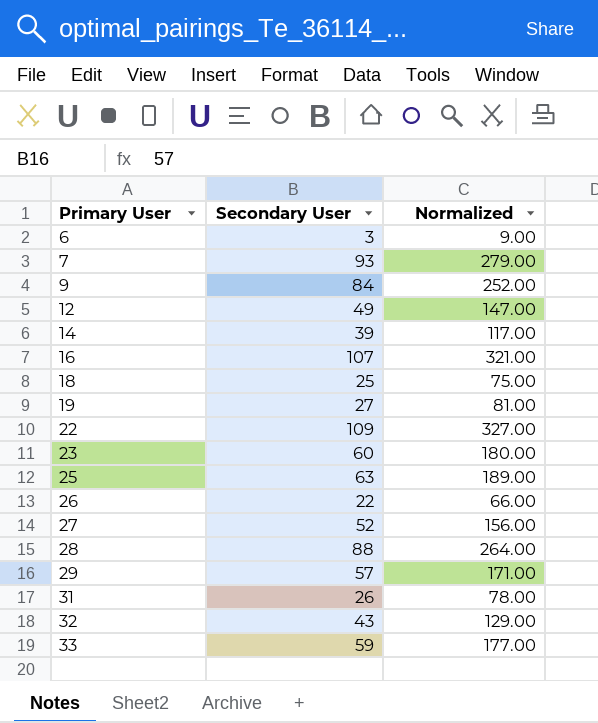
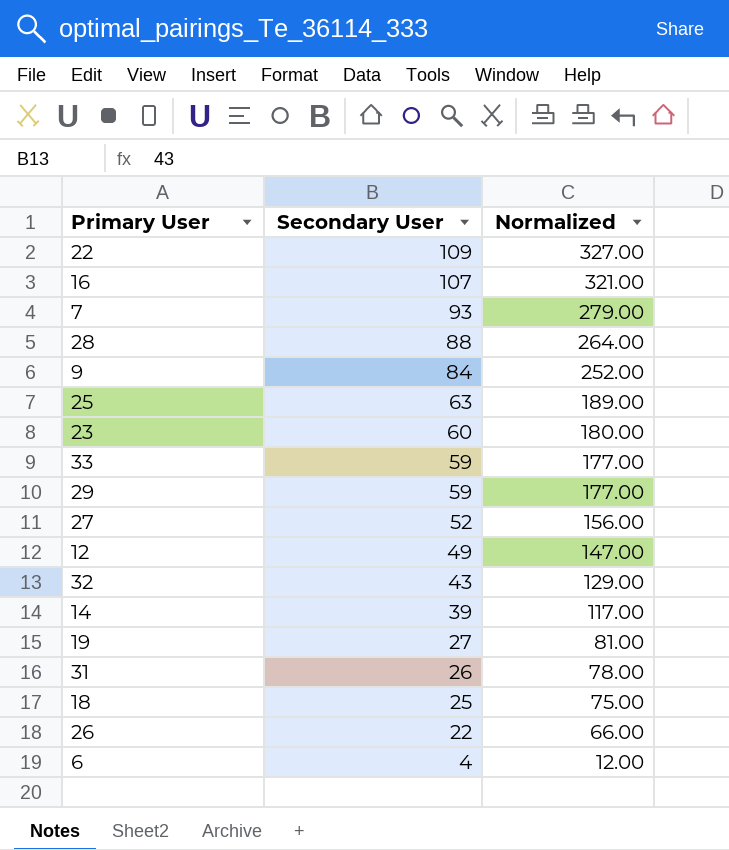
row order: Primary User ascending -> Secondary User descending
29 | Secondary User: 57 -> 59
29 | Normalized: 171.00 -> 177.00
6 | Secondary User: 3 -> 4
6 | Normalized: 9.00 -> 12.00

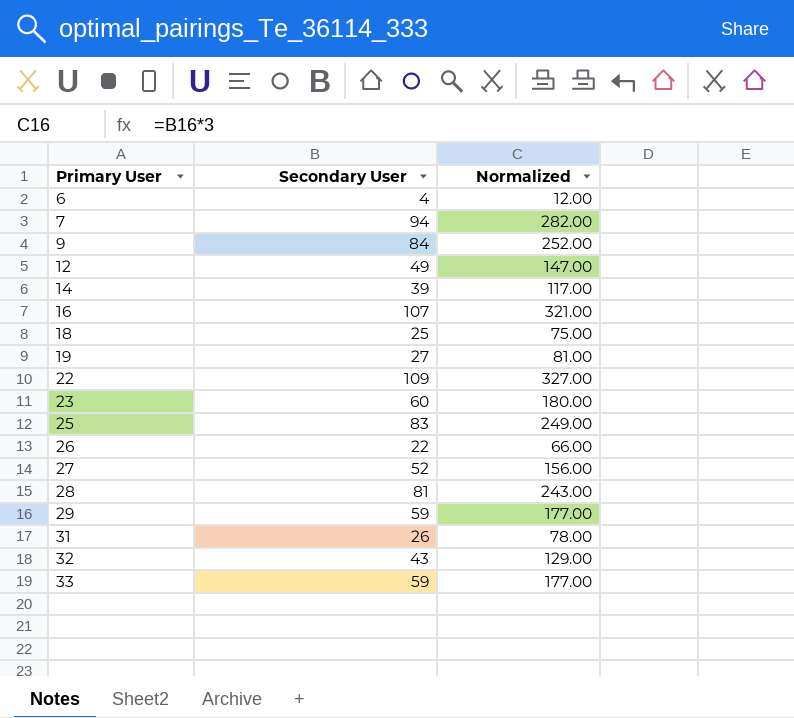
row order: Secondary User descending -> Primary User ascending
7 | Secondary User: 93 -> 94
7 | Normalized: 279.00 -> 282.00
25 | Secondary User: 63 -> 83
25 | Normalized: 189.00 -> 249.00
28 | Secondary User: 88 -> 81
28 | Normalized: 264.00 -> 243.00

